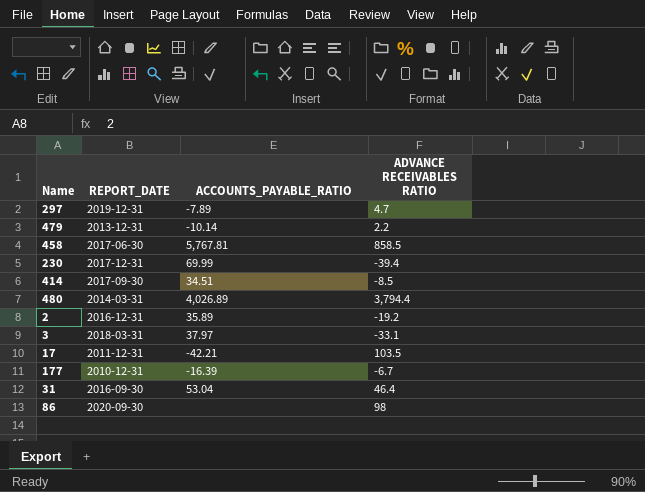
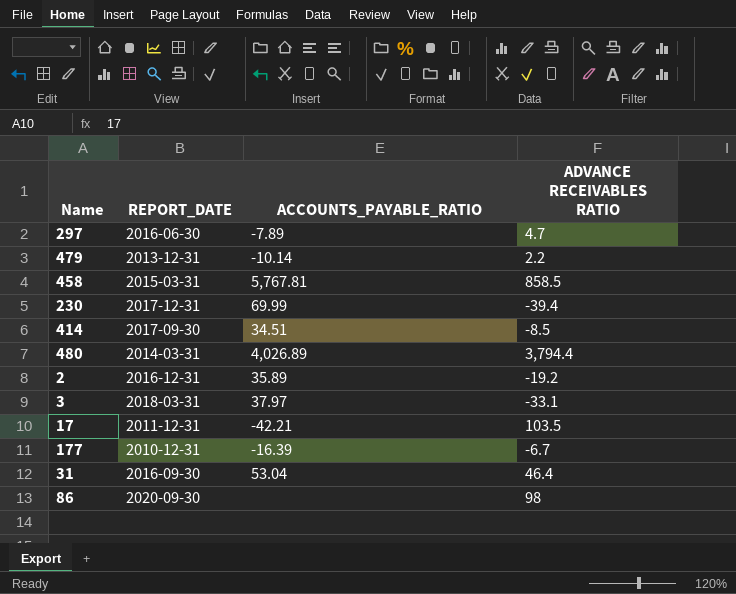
297 | REPORT_DATE: 2019-12-31 -> 2016-06-30
458 | REPORT_DATE: 2017-06-30 -> 2015-03-31

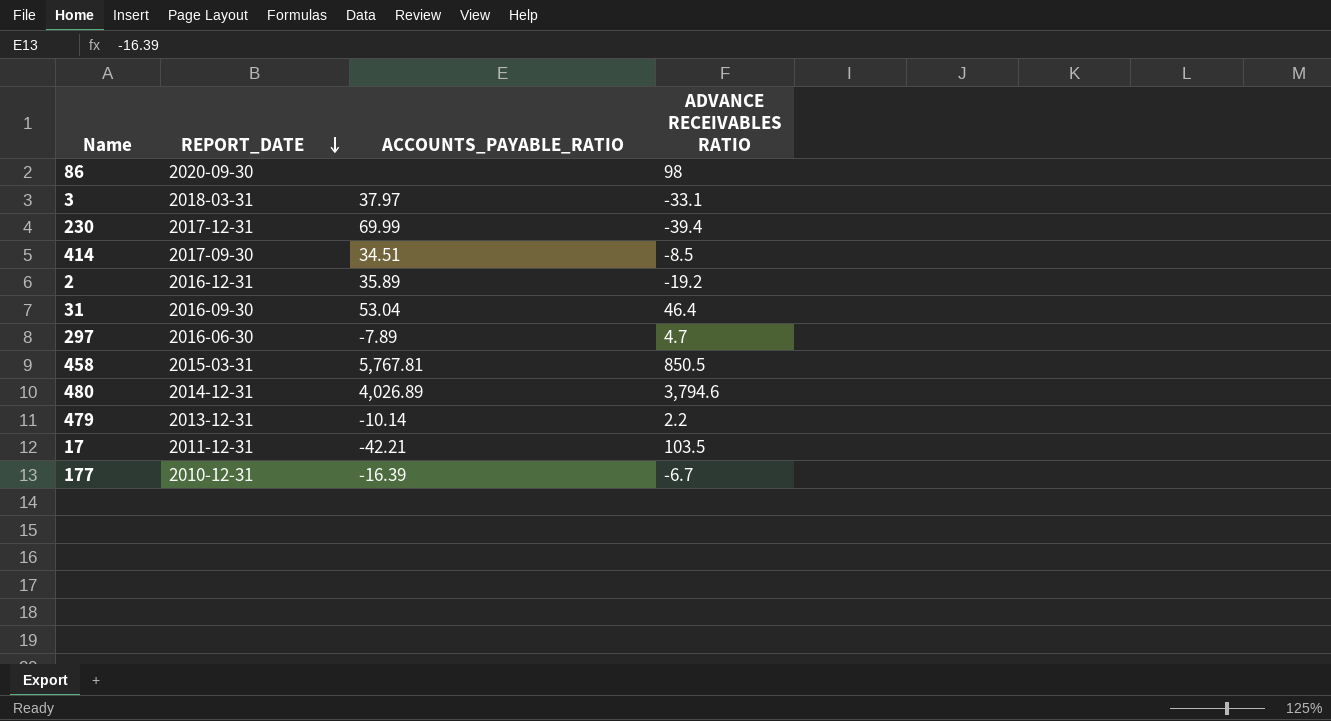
row order: none -> REPORT_DATE descending
458 | ADVANCE RECEIVABLES RATIO: 858.5 -> 850.5
480 | REPORT_DATE: 2014-03-31 -> 2014-12-31
480 | ADVANCE RECEIVABLES RATIO: 3,794.4 -> 3,794.6

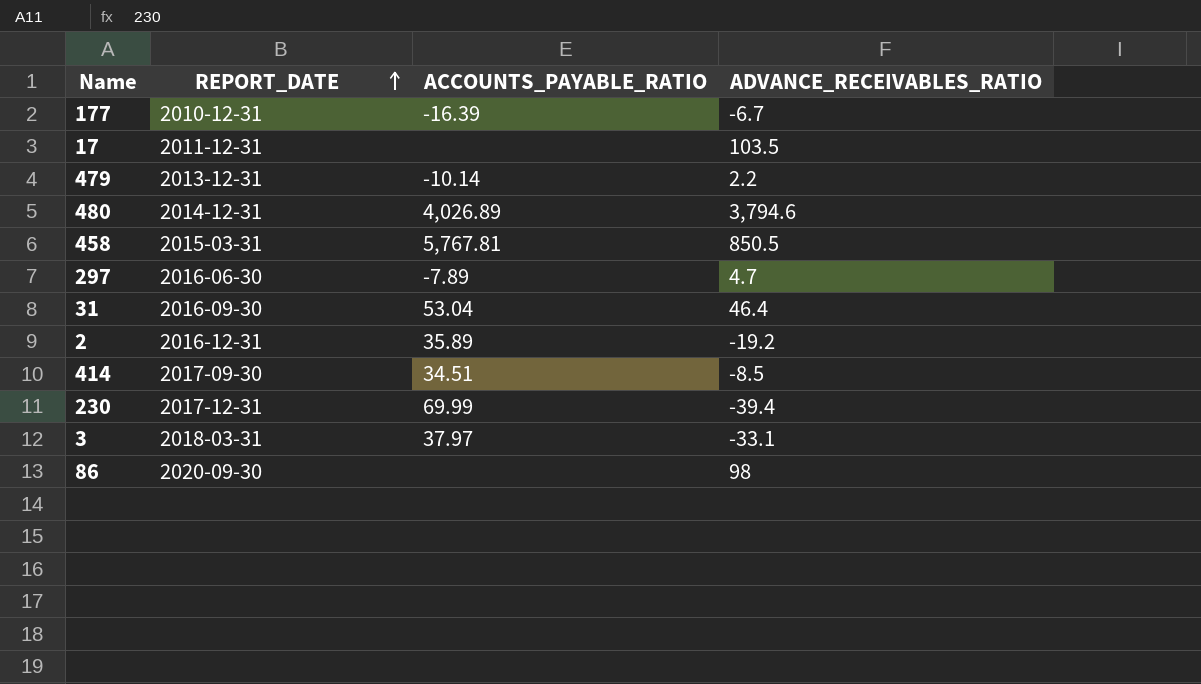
row order: REPORT_DATE descending -> REPORT_DATE ascending
column name: ADVANCE RECEIVABLES RATIO -> ADVANCE_RECEIVABLES_RATIO
17 | ACCOUNTS_PAYABLE_RATIO: -42.21 -> none

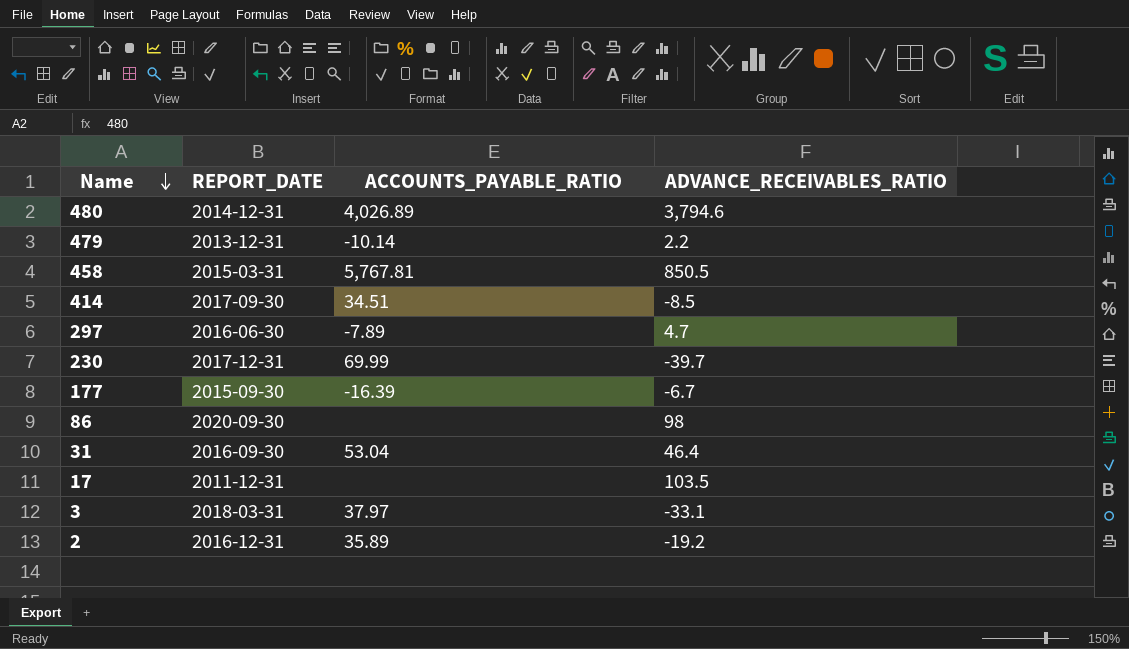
row order: REPORT_DATE ascending -> Name descending
230 | ADVANCE_RECEIVABLES_RATIO: -39.4 -> -39.7
177 | REPORT_DATE: 2010-12-31 -> 2015-09-30

